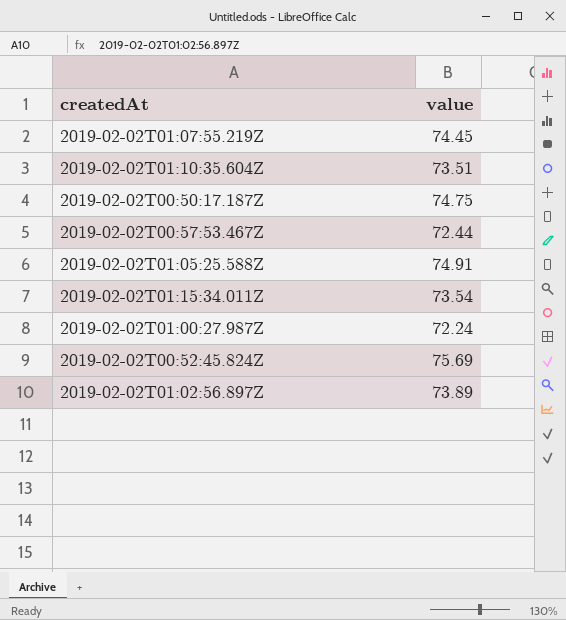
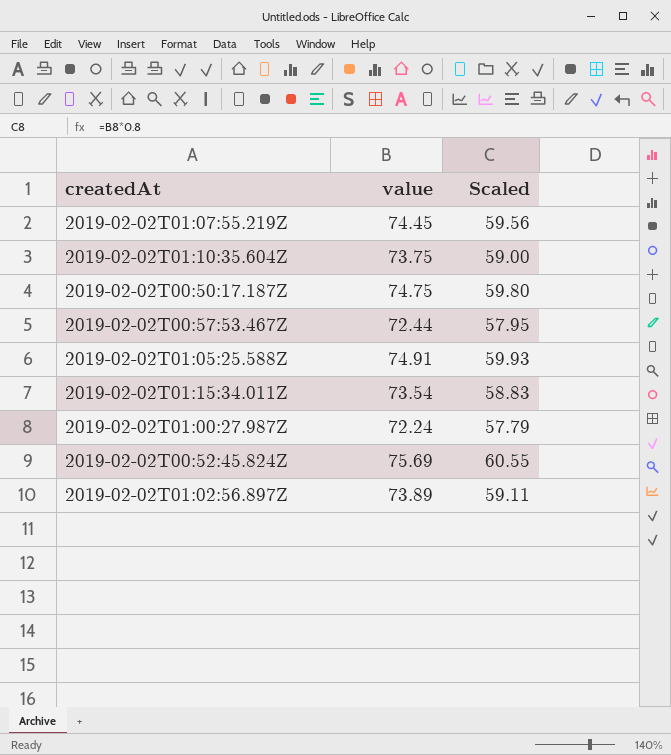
column Scaled | formula: none -> [value] * 0.8
2019-02-02T01:10:35.604Z | value: 73.51 -> 73.75

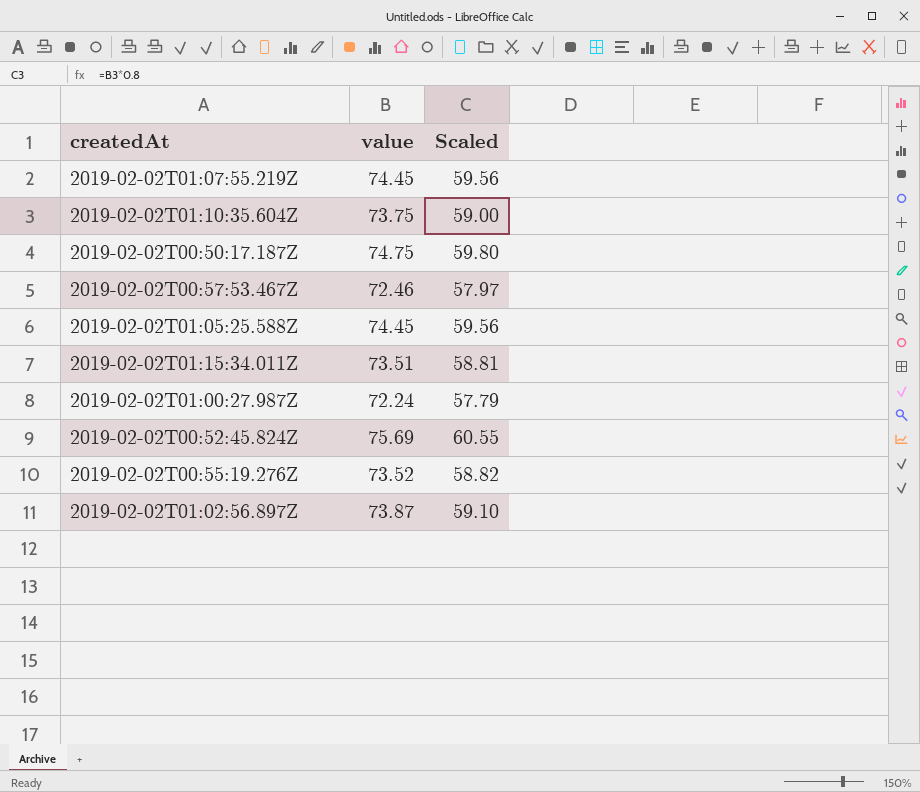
2019-02-02T00:57:53.467Z | value: 72.44 -> 72.46
2019-02-02T00:57:53.467Z | Scaled: 57.95 -> 57.97
2019-02-02T01:05:25.588Z | value: 74.91 -> 74.45
2019-02-02T01:05:25.588Z | Scaled: 59.93 -> 59.56
2019-02-02T01:15:34.011Z | value: 73.54 -> 73.51
2019-02-02T01:15:34.011Z | Scaled: 58.83 -> 58.81
row 2019-02-02T00:55:19.276Z: none -> 73.52 | 58.82
2019-02-02T01:02:56.897Z | value: 73.89 -> 73.87
2019-02-02T01:02:56.897Z | Scaled: 59.11 -> 59.10

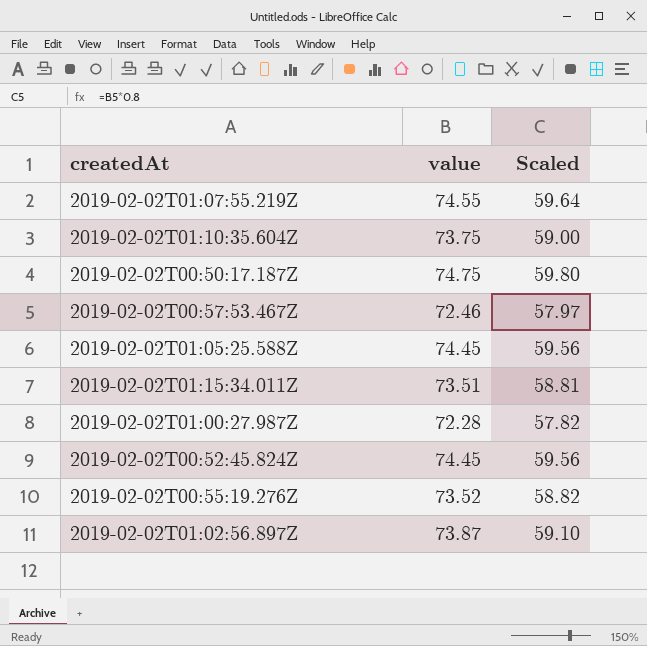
2019-02-02T01:07:55.219Z | value: 74.45 -> 74.55
2019-02-02T01:07:55.219Z | Scaled: 59.56 -> 59.64
2019-02-02T01:00:27.987Z | value: 72.24 -> 72.28
2019-02-02T01:00:27.987Z | Scaled: 57.79 -> 57.82
2019-02-02T00:52:45.824Z | value: 75.69 -> 74.45
2019-02-02T00:52:45.824Z | Scaled: 60.55 -> 59.56

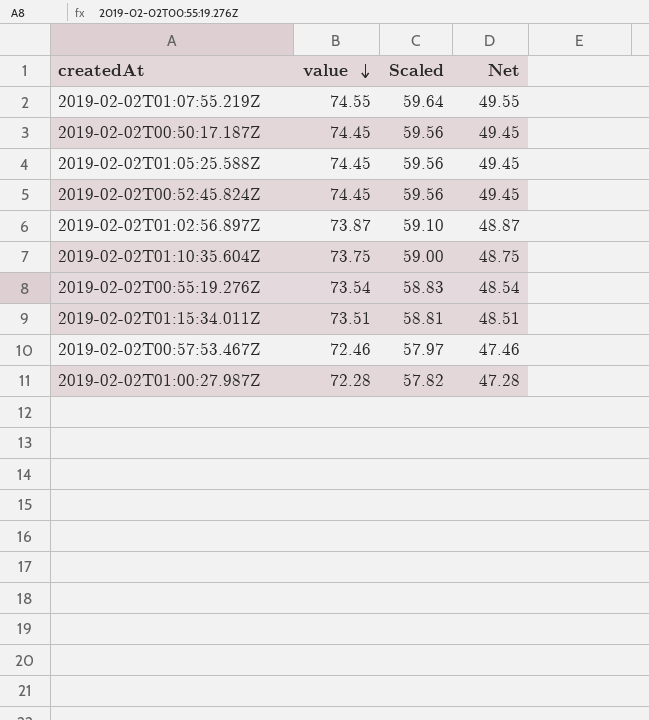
row order: none -> value descending
column Net | formula: none -> [value] - 25
2019-02-02T00:50:17.187Z | value: 74.75 -> 74.45
2019-02-02T00:50:17.187Z | Scaled: 59.80 -> 59.56
2019-02-02T00:55:19.276Z | value: 73.52 -> 73.54
2019-02-02T00:55:19.276Z | Scaled: 58.82 -> 58.83

